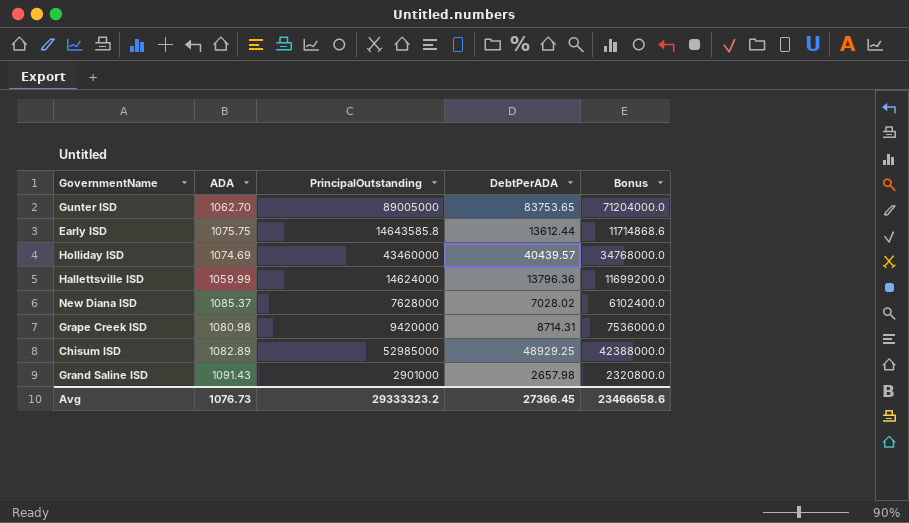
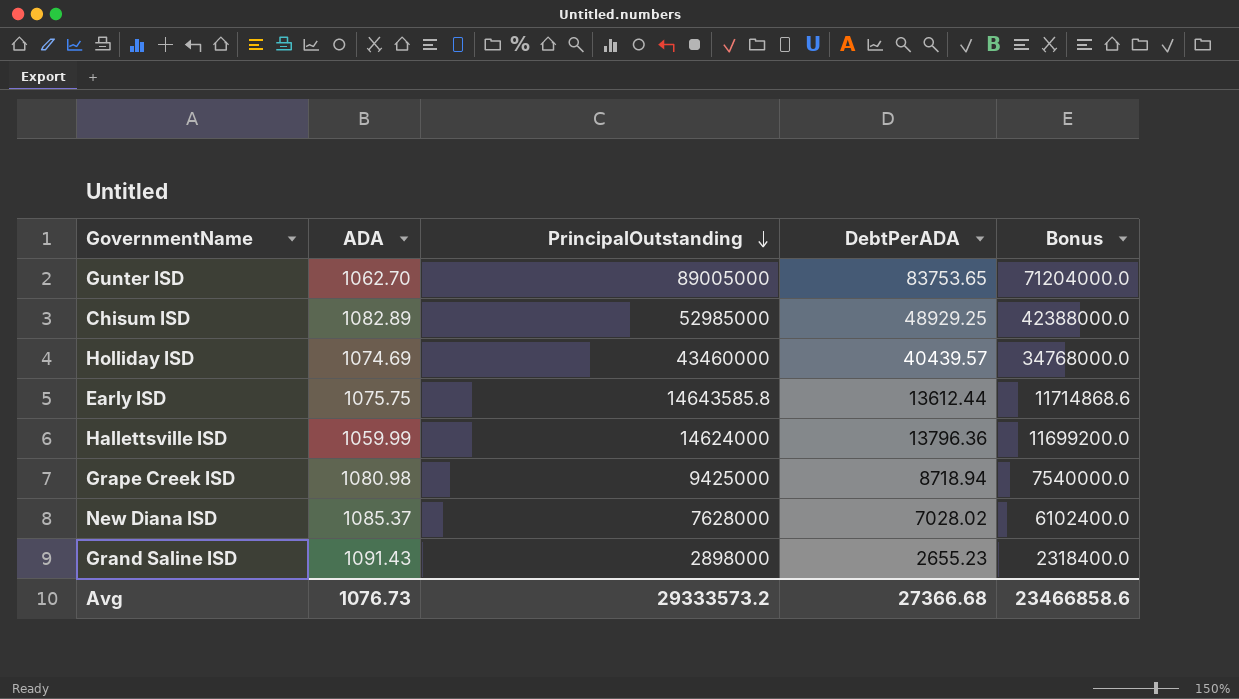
row order: none -> PrincipalOutstanding descending
Grape Creek ISD | PrincipalOutstanding: 9420000 -> 9425000
Grape Creek ISD | DebtPerADA: 8714.31 -> 8718.94
Grape Creek ISD | Bonus: 7536000.0 -> 7540000.0
Grand Saline ISD | PrincipalOutstanding: 2901000 -> 2898000
Grand Saline ISD | DebtPerADA: 2657.98 -> 2655.23
Grand Saline ISD | Bonus: 2320800.0 -> 2318400.0
Avg | PrincipalOutstanding: 29333323.2 -> 29333573.2
Avg | DebtPerADA: 27366.45 -> 27366.68
Avg | Bonus: 23466658.6 -> 23466858.6

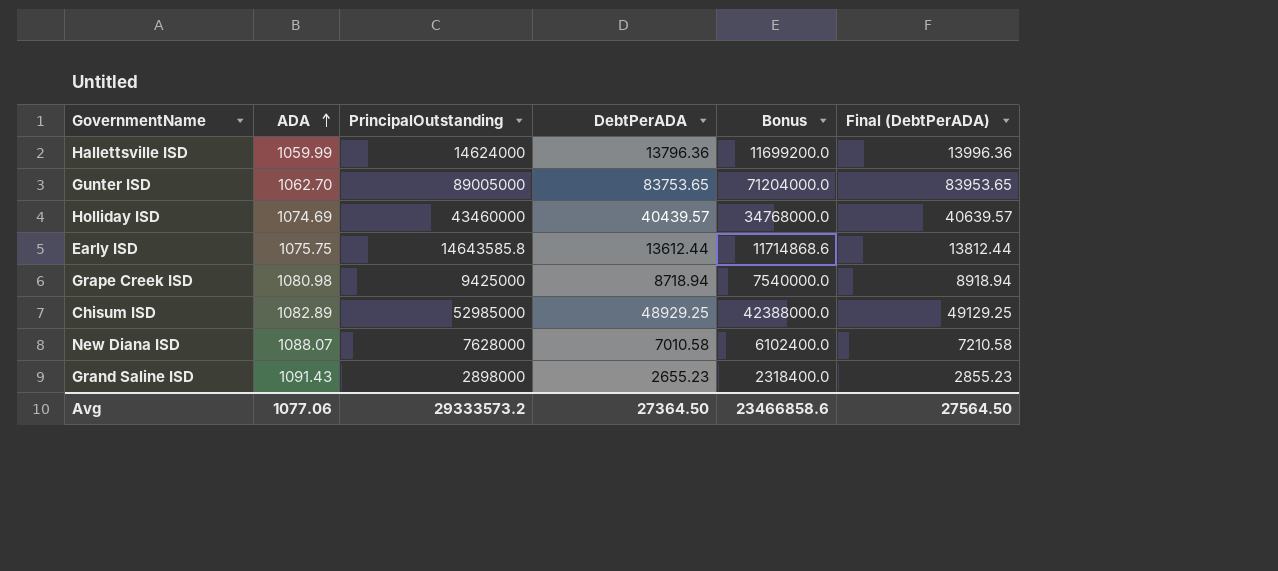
row order: PrincipalOutstanding descending -> ADA ascending
column Final (DebtPerADA) | formula: none -> [DebtPerADA] + 200
New Diana ISD | ADA: 1085.37 -> 1088.07
New Diana ISD | DebtPerADA: 7028.02 -> 7010.58
Avg | ADA: 1076.73 -> 1077.06
Avg | DebtPerADA: 27366.68 -> 27364.50

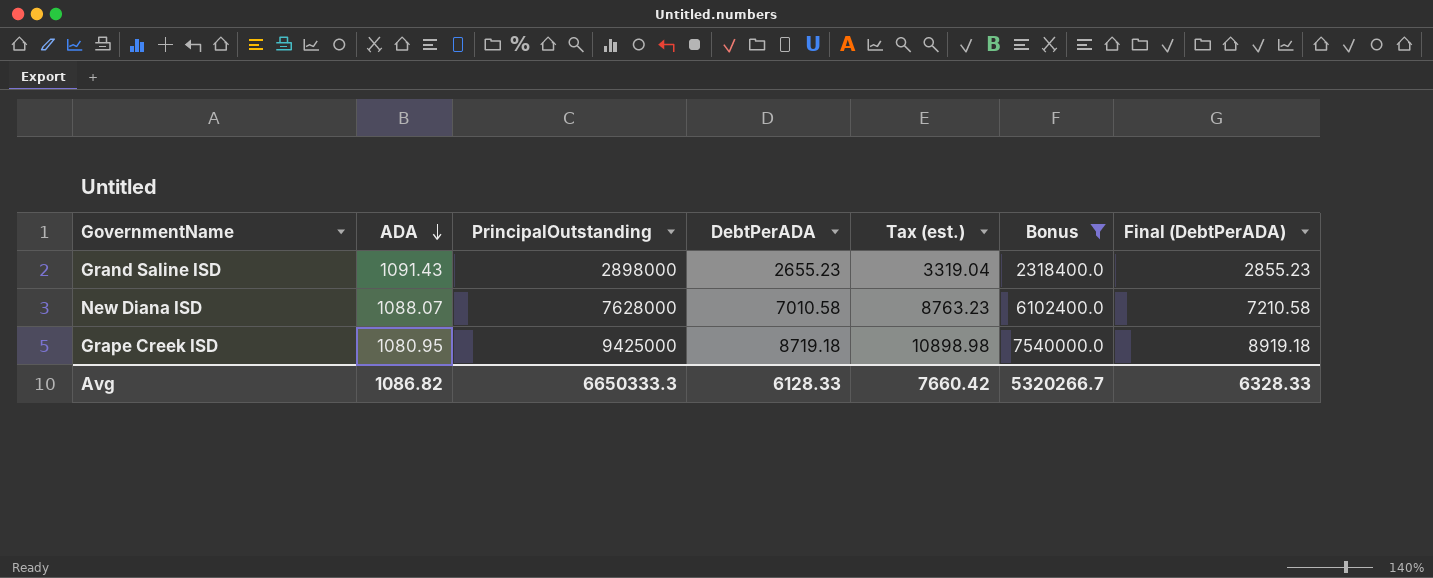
filter: none -> Bonus <= 7540000.0
row order: ADA ascending -> ADA descending
column Tax (est.) | formula: none -> [DebtPerADA] * 1.25
Grape Creek ISD | ADA: 1080.98 -> 1080.95
Grape Creek ISD | DebtPerADA: 8718.94 -> 8719.18
Grape Creek ISD | Final (DebtPerADA): 8918.94 -> 8919.18
Avg | ADA: 1077.06 -> 1086.82
Avg | PrincipalOutstanding: 29333573.2 -> 6650333.3
Avg | DebtPerADA: 27364.50 -> 6128.33
Avg | Bonus: 23466858.6 -> 5320266.7
Avg | Final (DebtPerADA): 27564.50 -> 6328.33

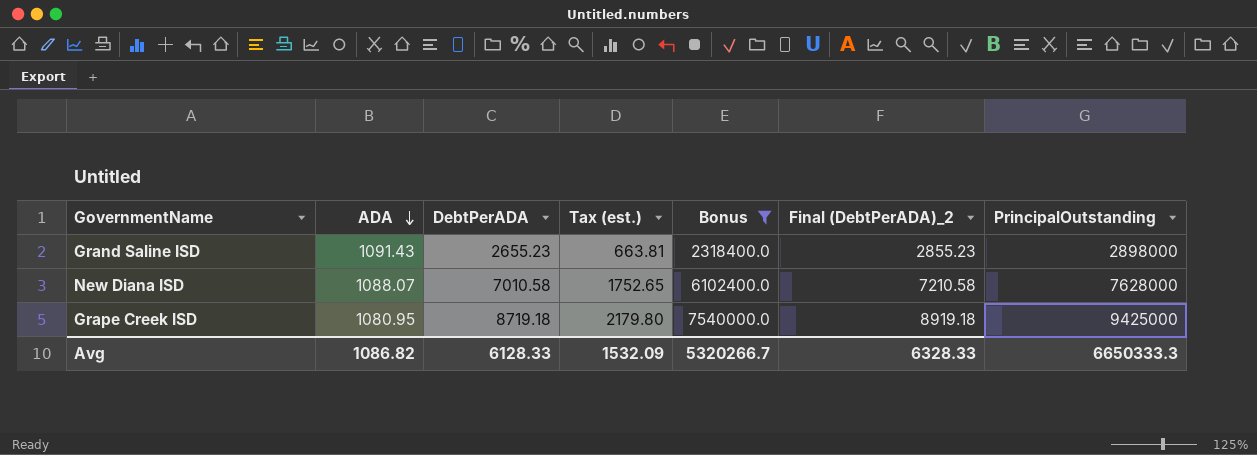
column Tax (est.) | formula: [DebtPerADA] * 1.25 -> [DebtPerADA] * 0.25
column name: Final (DebtPerADA) -> Final (DebtPerADA)_2
column PrincipalOutstanding | position: 3 -> 7
Avg | Tax (est.): 7660.42 -> 1532.09

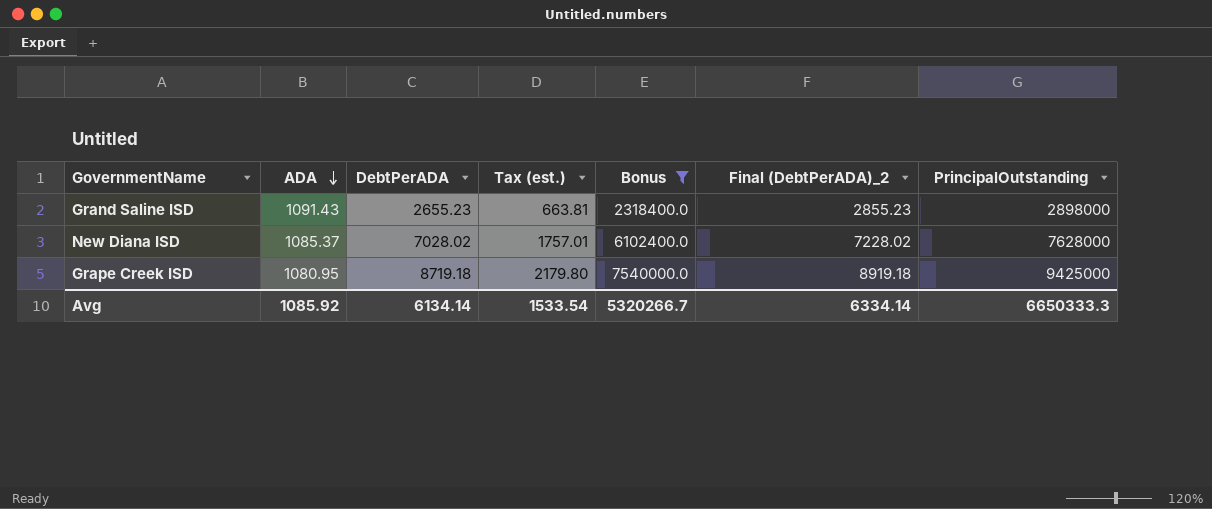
New Diana ISD | ADA: 1088.07 -> 1085.37
New Diana ISD | DebtPerADA: 7010.58 -> 7028.02
New Diana ISD | Tax (est.): 1752.65 -> 1757.01
New Diana ISD | Final (DebtPerADA)_2: 7210.58 -> 7228.02
Avg | ADA: 1086.82 -> 1085.92
Avg | DebtPerADA: 6128.33 -> 6134.14
Avg | Tax (est.): 1532.09 -> 1533.54
Avg | Final (DebtPerADA)_2: 6328.33 -> 6334.14

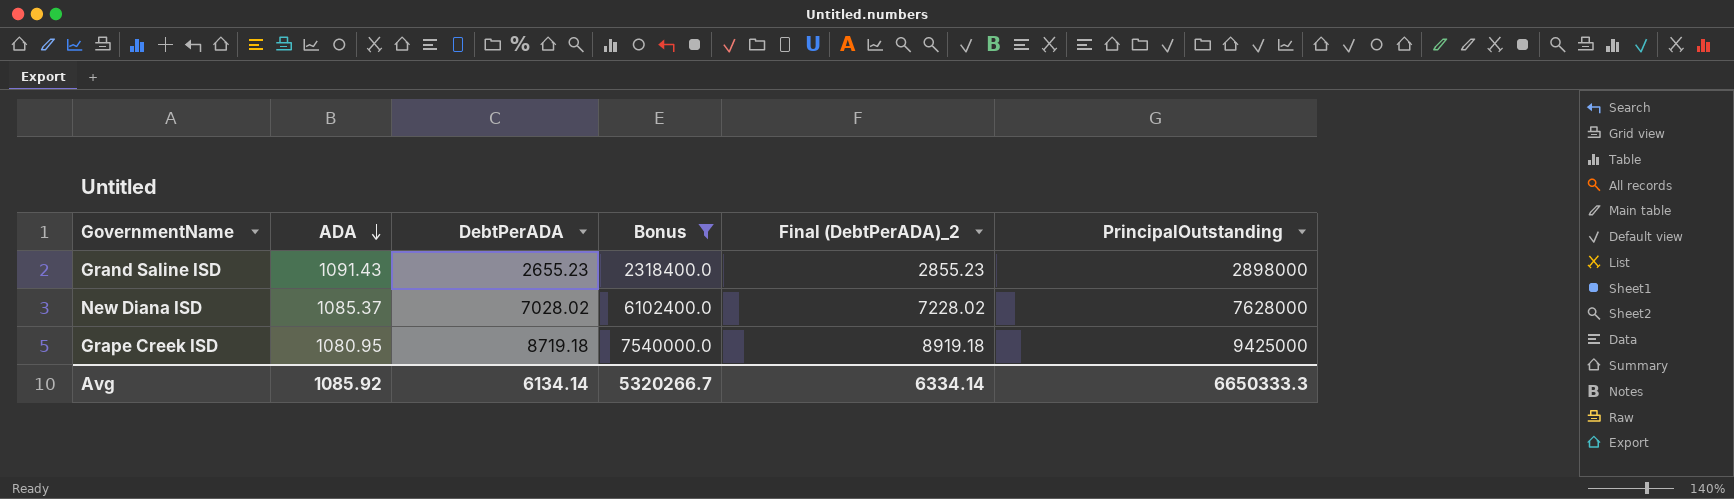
column Tax (est.) | formula: [DebtPerADA] * 0.25 -> none

